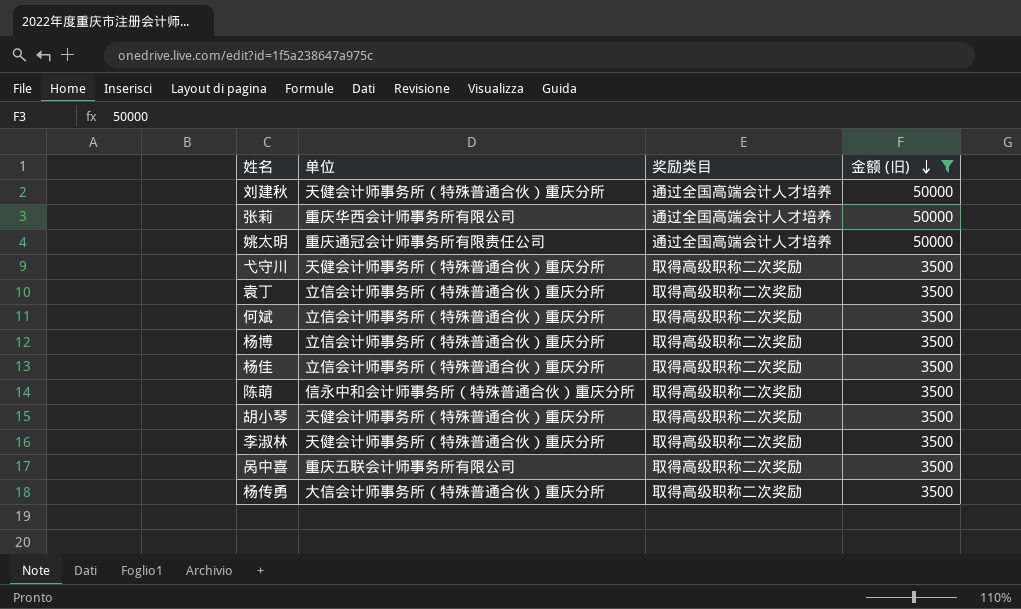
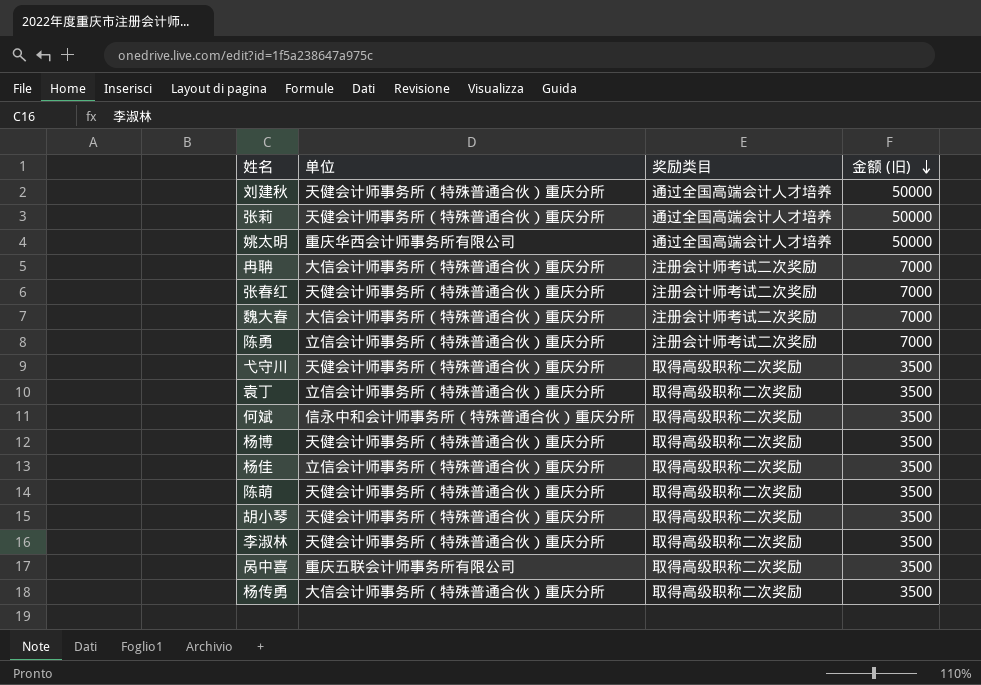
filter: 金额 (旧) != 7000 -> none
张莉 | 单位: 重庆华西会计师事务所有限公司 -> 天健会计师事务所（特殊普通合伙）重庆分所
姚太明 | 单位: 重庆通冠会计师事务所有限责任公司 -> 重庆华西会计师事务所有限公司
何斌 | 单位: 立信会计师事务所（特殊普通合伙）重庆分所 -> 信永中和会计师事务所（特殊普通合伙）重庆分所
杨博 | 单位: 立信会计师事务所（特殊普通合伙）重庆分所 -> 天健会计师事务所（特殊普通合伙）重庆分所
陈萌 | 单位: 信永中和会计师事务所（特殊普通合伙）重庆分所 -> 天健会计师事务所（特殊普通合伙）重庆分所

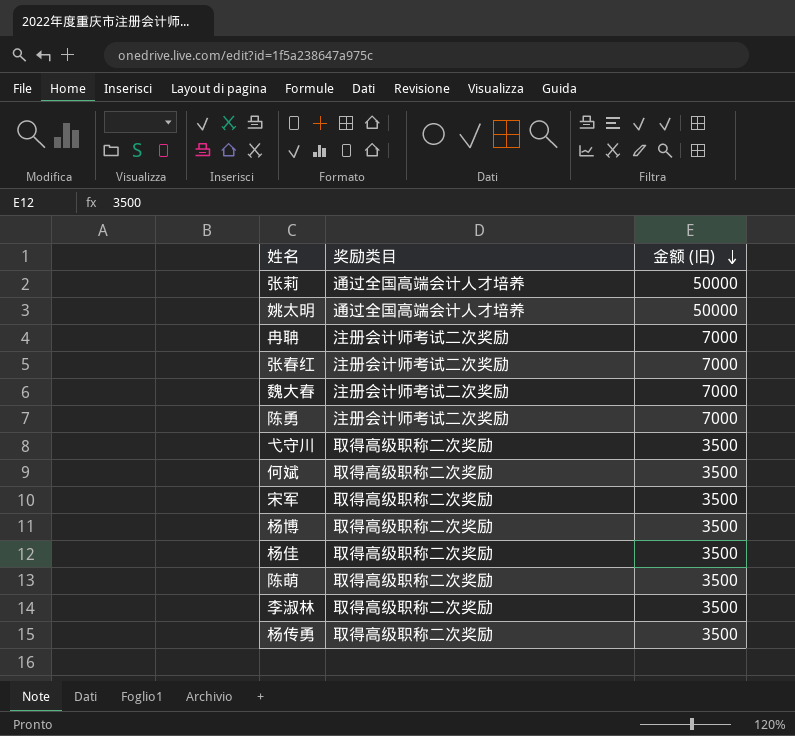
column 单位 | position: 2 -> none
row 刘建秋: 天健会计师事务所（特殊普通合伙）重庆分所 | 通过全国高端会计人才培养 | 50000 -> none
row 袁丁: 立信会计师事务所（特殊普通合伙）重庆分所 | 取得高级职称二次奖励 | 3500 -> none
row 胡小琴: 天健会计师事务所（特殊普通合伙）重庆分所 | 取得高级职称二次奖励 | 3500 -> none
row 呙中喜: 重庆五联会计师事务所有限公司 | 取得高级职称二次奖励 | 3500 -> none
row 宋军: none -> 取得高级职称二次奖励 | 3500

